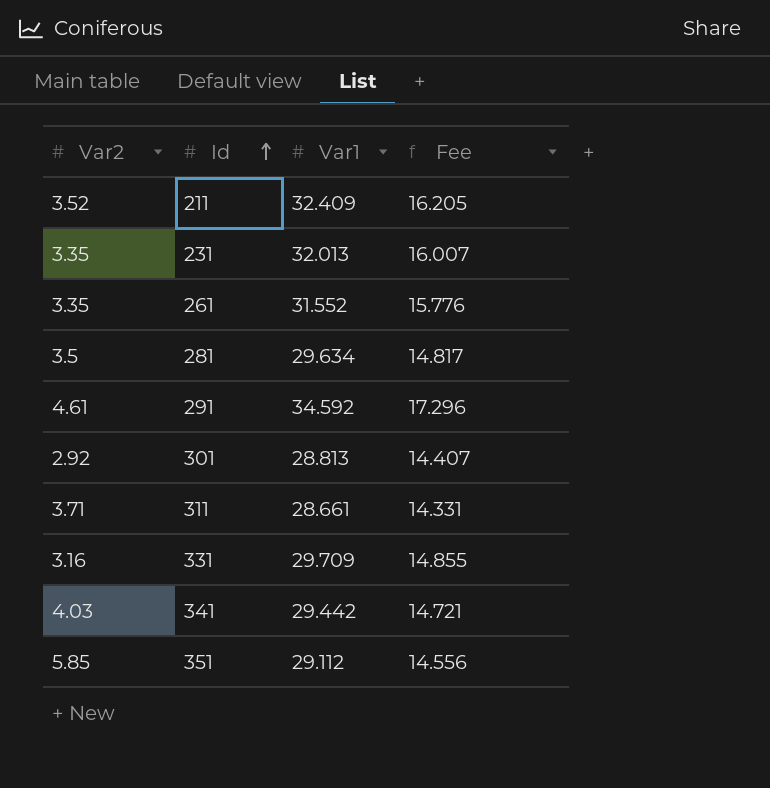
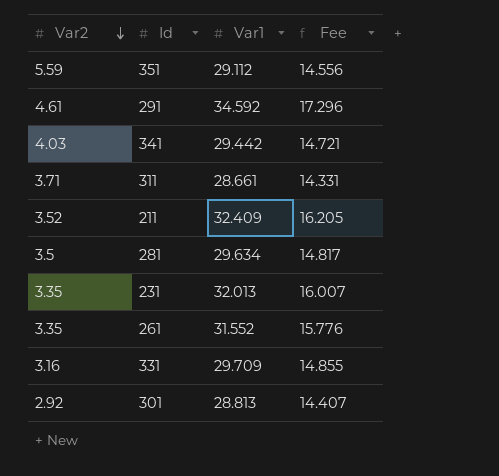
row order: Id ascending -> Var2 descending
351 | Var2: 5.85 -> 5.59

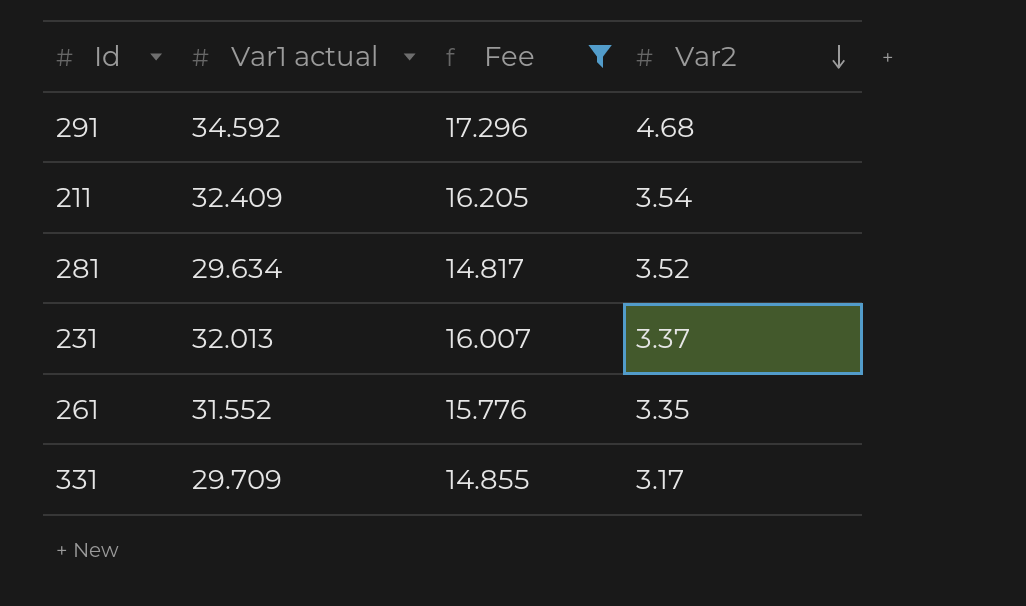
filter: none -> Fee >= 14.817
column name: Var1 -> Var1 actual
column Var2 | position: 1 -> 4
291 | Var2: 4.61 -> 4.68
211 | Var2: 3.52 -> 3.54
281 | Var2: 3.5 -> 3.52
231 | Var2: 3.35 -> 3.37
331 | Var2: 3.16 -> 3.17

